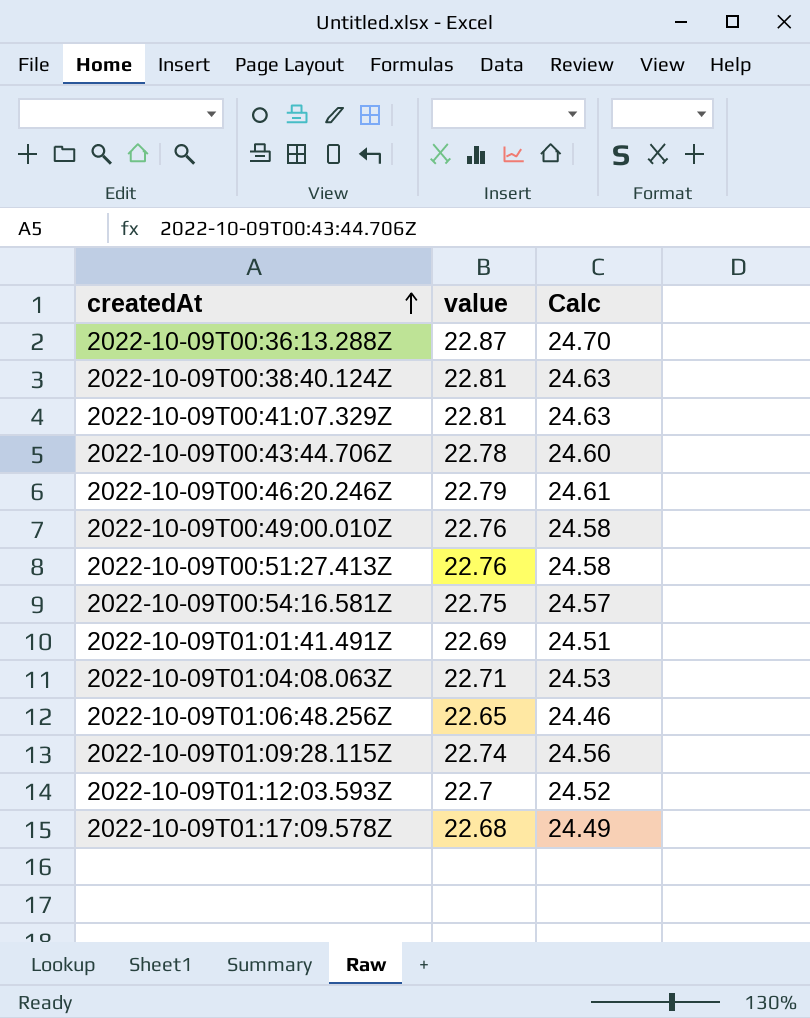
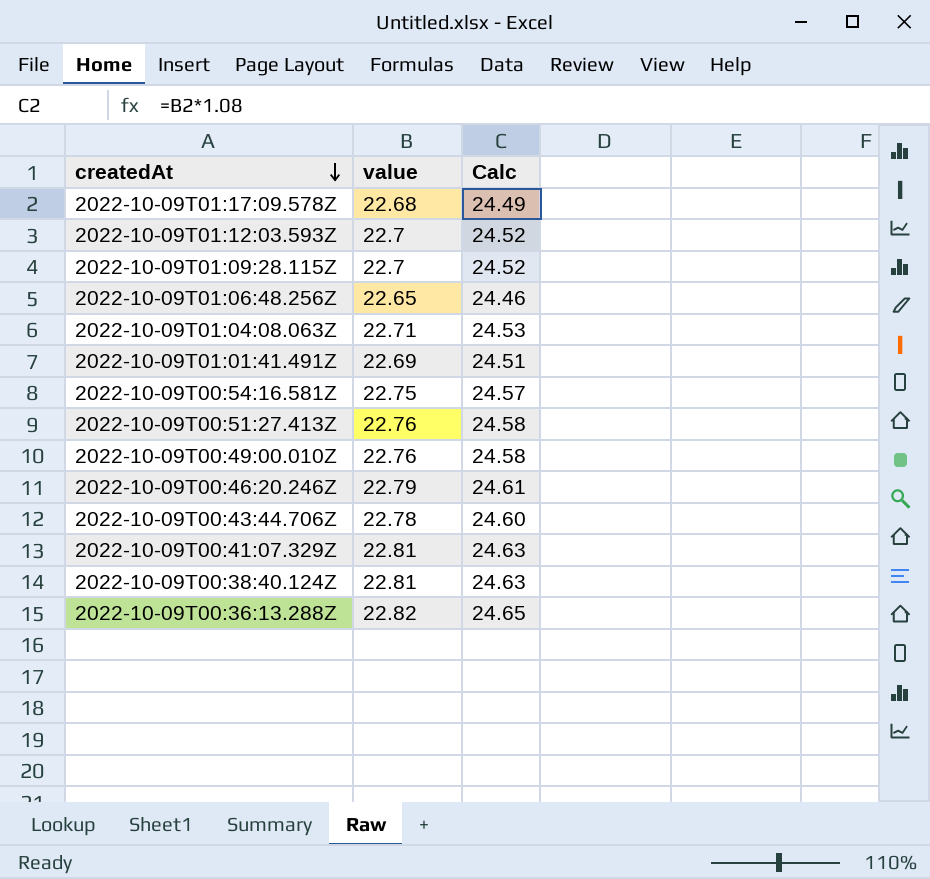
row order: createdAt ascending -> createdAt descending
2022-10-09T01:09:28.115Z | value: 22.74 -> 22.7
2022-10-09T01:09:28.115Z | Calc: 24.56 -> 24.52
2022-10-09T00:36:13.288Z | value: 22.87 -> 22.82
2022-10-09T00:36:13.288Z | Calc: 24.70 -> 24.65

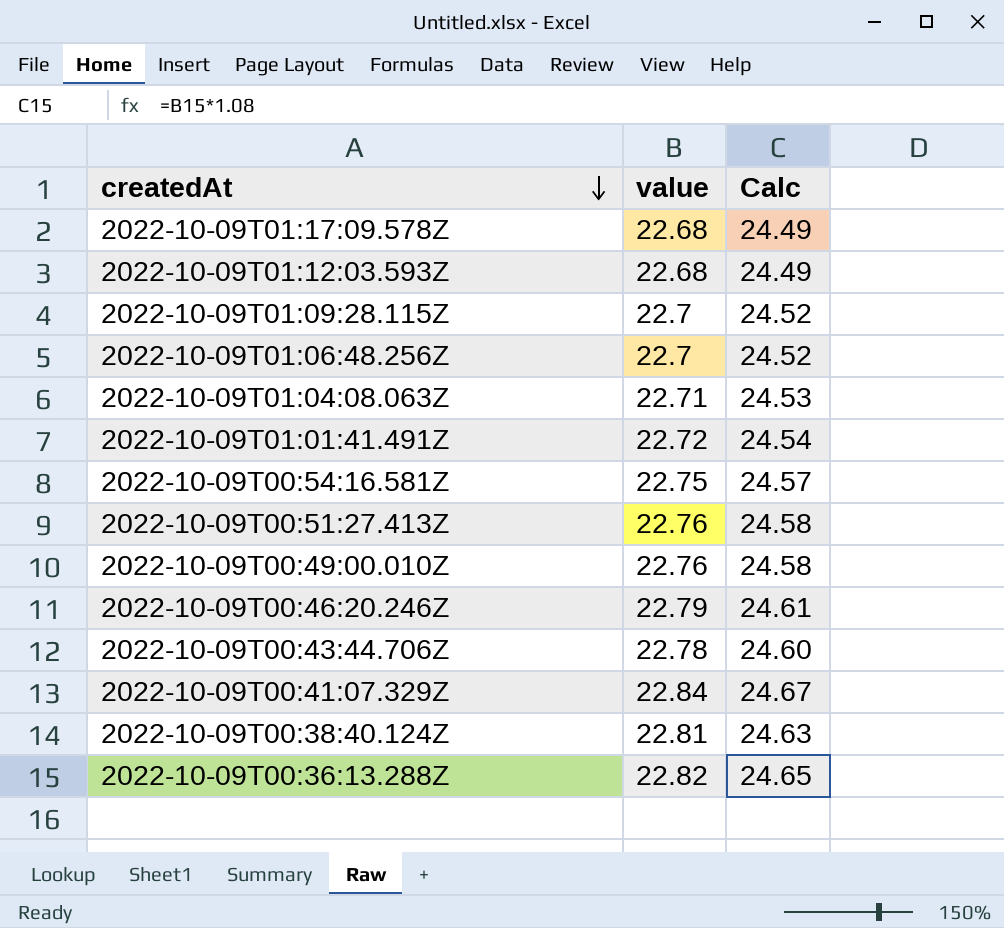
2022-10-09T01:12:03.593Z | value: 22.7 -> 22.68
2022-10-09T01:12:03.593Z | Calc: 24.52 -> 24.49
2022-10-09T01:06:48.256Z | value: 22.65 -> 22.7
2022-10-09T01:06:48.256Z | Calc: 24.46 -> 24.52
2022-10-09T01:01:41.491Z | value: 22.69 -> 22.72
2022-10-09T01:01:41.491Z | Calc: 24.51 -> 24.54
2022-10-09T00:41:07.329Z | value: 22.81 -> 22.84
2022-10-09T00:41:07.329Z | Calc: 24.63 -> 24.67

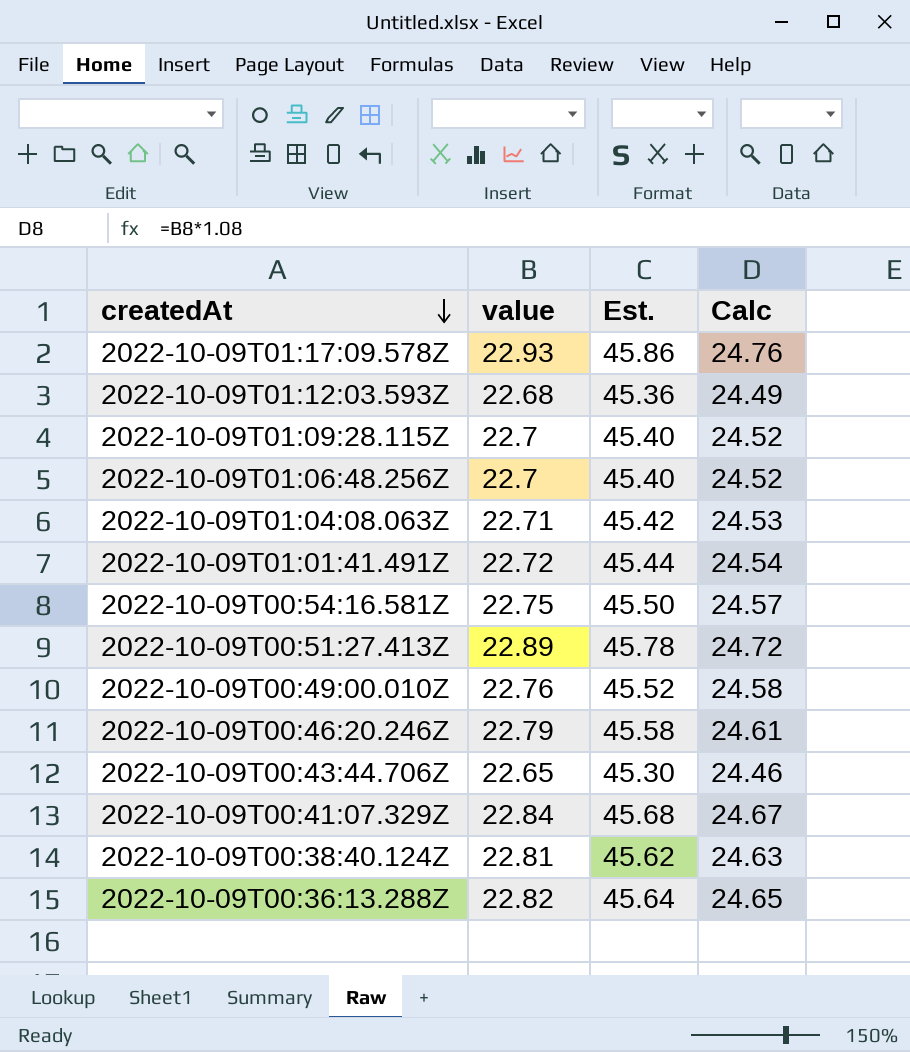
column Est. | formula: none -> [value] * 2
2022-10-09T01:17:09.578Z | value: 22.68 -> 22.93
2022-10-09T01:17:09.578Z | Calc: 24.49 -> 24.76
2022-10-09T00:51:27.413Z | value: 22.76 -> 22.89
2022-10-09T00:51:27.413Z | Calc: 24.58 -> 24.72
2022-10-09T00:43:44.706Z | value: 22.78 -> 22.65
2022-10-09T00:43:44.706Z | Calc: 24.60 -> 24.46

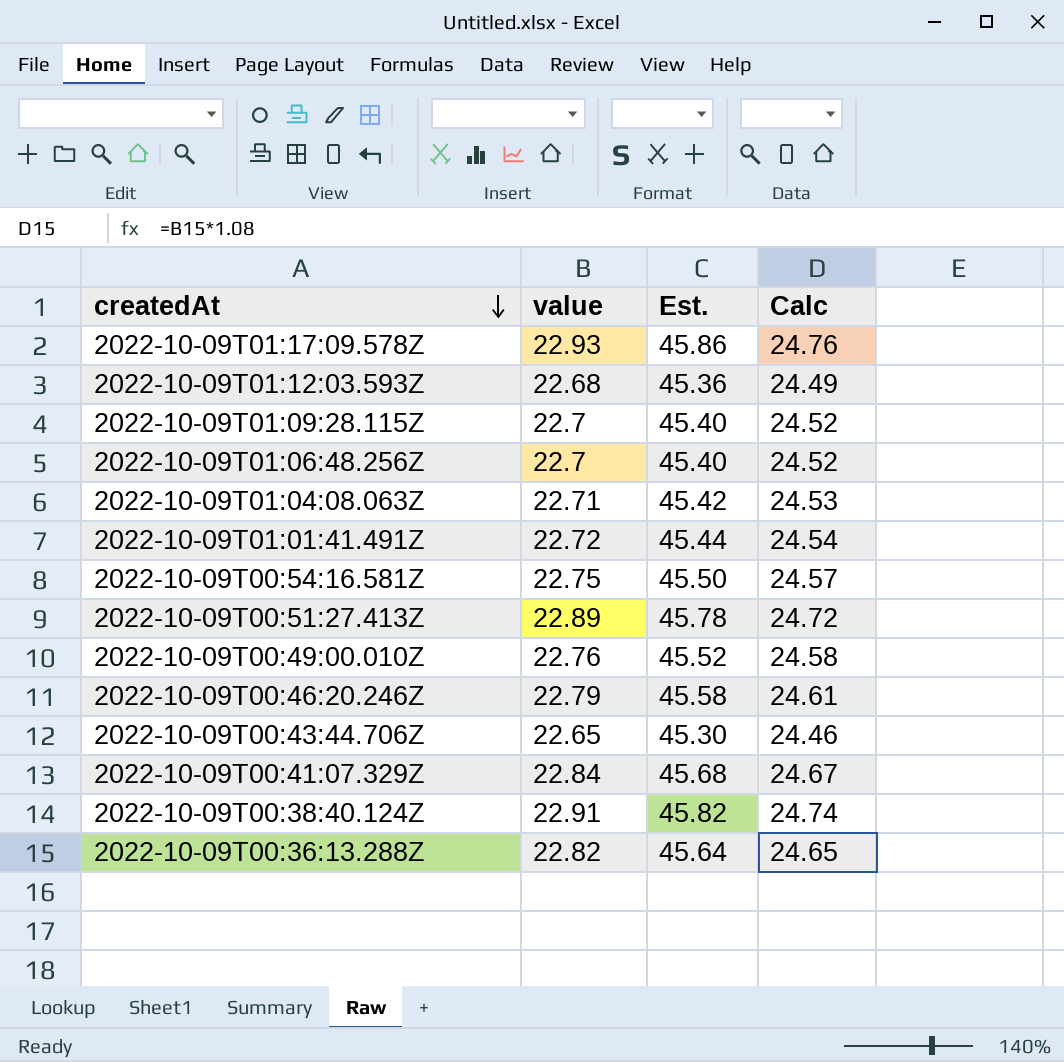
2022-10-09T00:38:40.124Z | value: 22.81 -> 22.91
2022-10-09T00:38:40.124Z | Est.: 45.62 -> 45.82
2022-10-09T00:38:40.124Z | Calc: 24.63 -> 24.74

